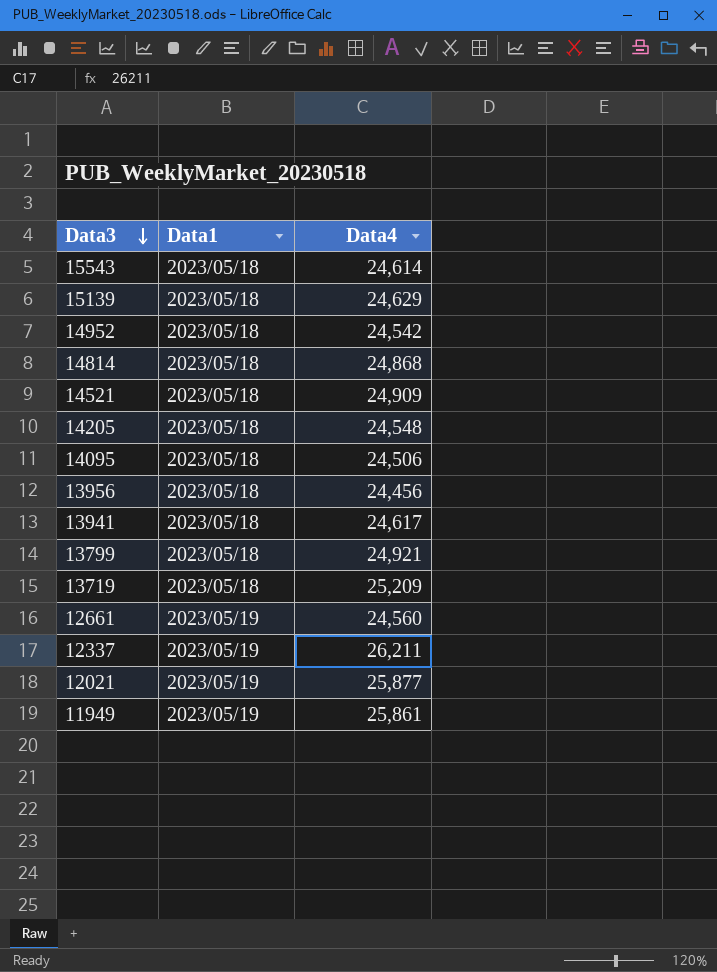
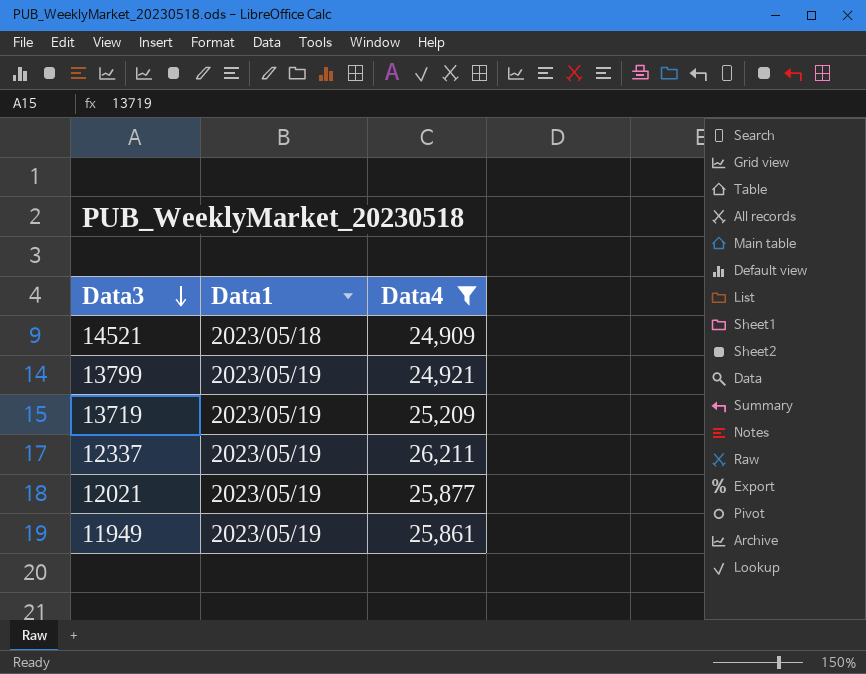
filter: none -> Data4 >= 24,909
13799 | Data1: 2023/05/18 -> 2023/05/19
13719 | Data1: 2023/05/18 -> 2023/05/19

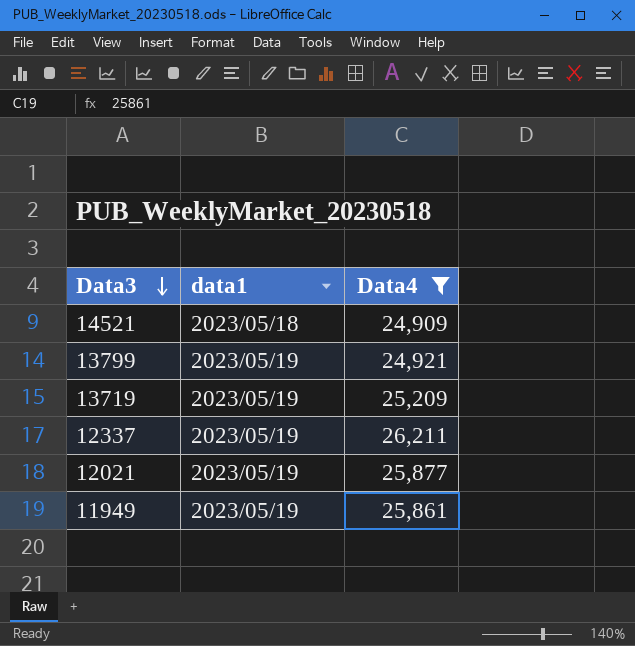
column name: Data1 -> data1

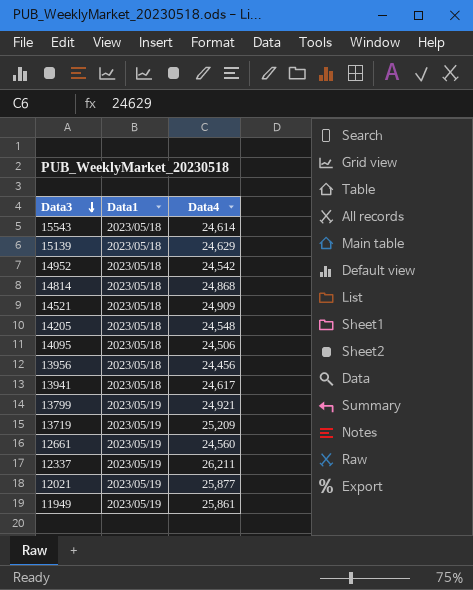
filter: Data4 >= 24,909 -> none
column name: data1 -> Data1

